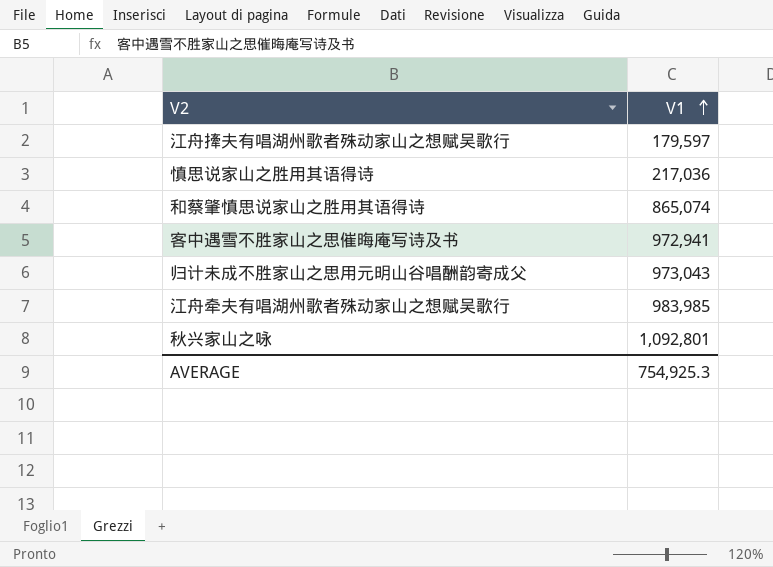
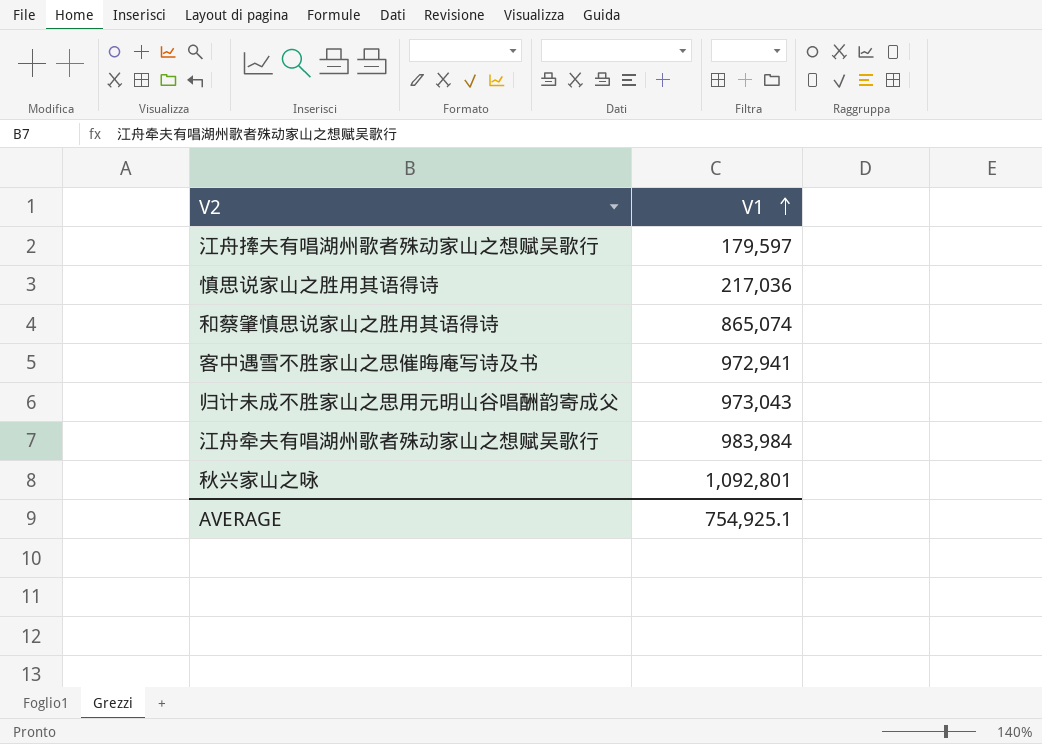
江舟牵夫有唱湖州歌者殊动家山之想赋吴歌行 | V1: 983,985 -> 983,984
AVERAGE | V1: 754,925.3 -> 754,925.1

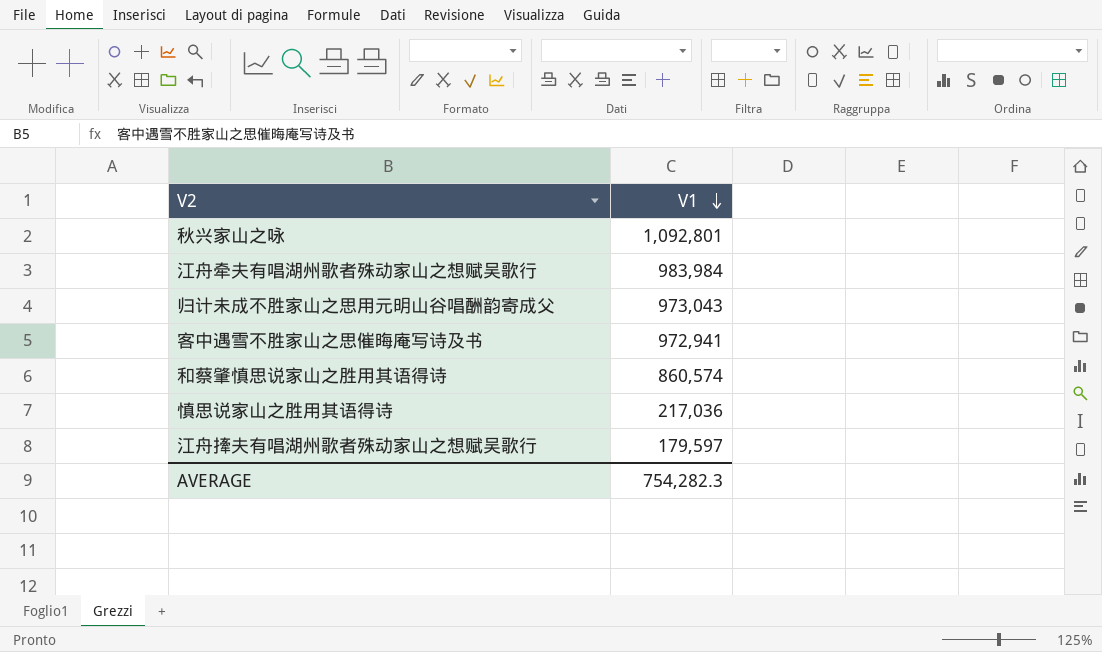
row order: V1 ascending -> V1 descending
和蔡肇慎思说家山之胜用其语得诗 | V1: 865,074 -> 860,574
AVERAGE | V1: 754,925.1 -> 754,282.3

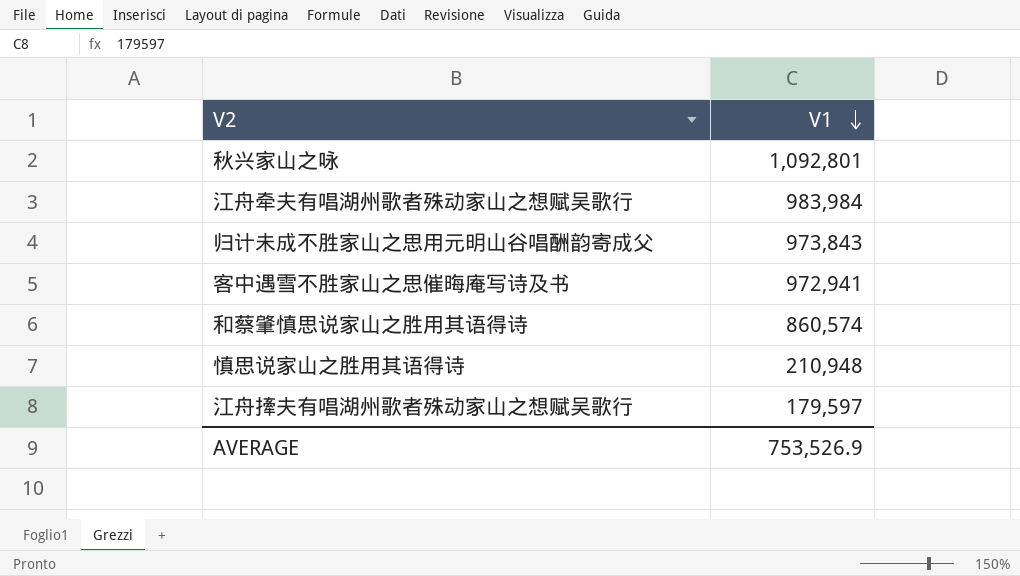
归计未成不胜家山之思用元明山谷唱酬韵寄成父 | V1: 973,043 -> 973,843
慎思说家山之胜用其语得诗 | V1: 217,036 -> 210,948
AVERAGE | V1: 754,282.3 -> 753,526.9

